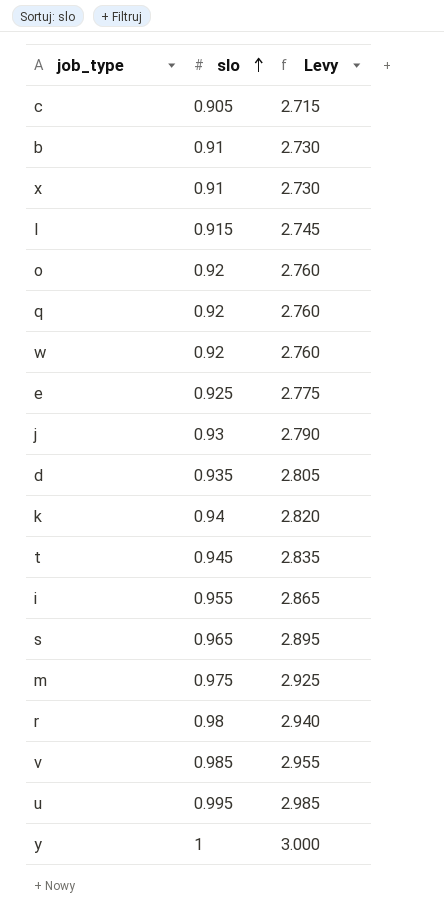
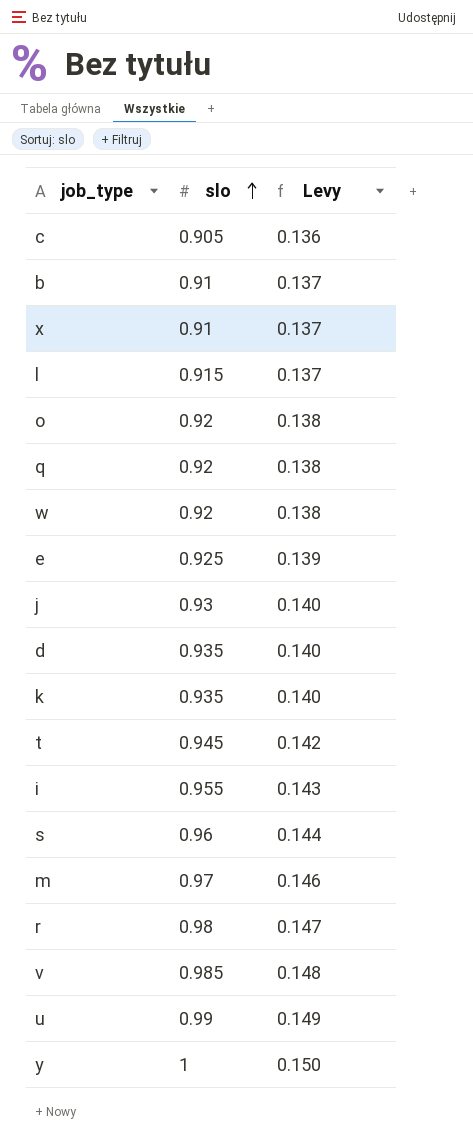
column Levy | formula: [slo] * 3 -> [slo] * 0.15
k | slo: 0.94 -> 0.935
s | slo: 0.965 -> 0.96
m | slo: 0.975 -> 0.97
u | slo: 0.995 -> 0.99

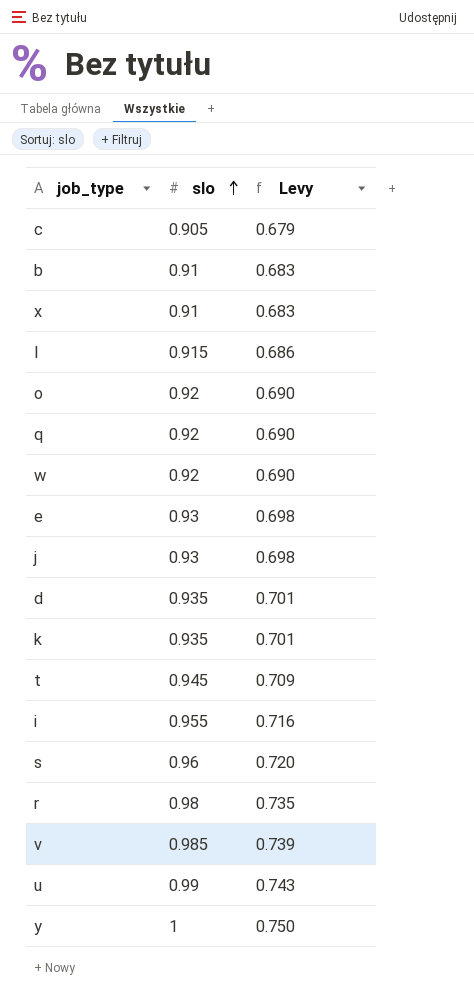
column Levy | formula: [slo] * 0.15 -> [slo] * 0.75
row m: 0.97 | 0.146 -> none
e | slo: 0.925 -> 0.93

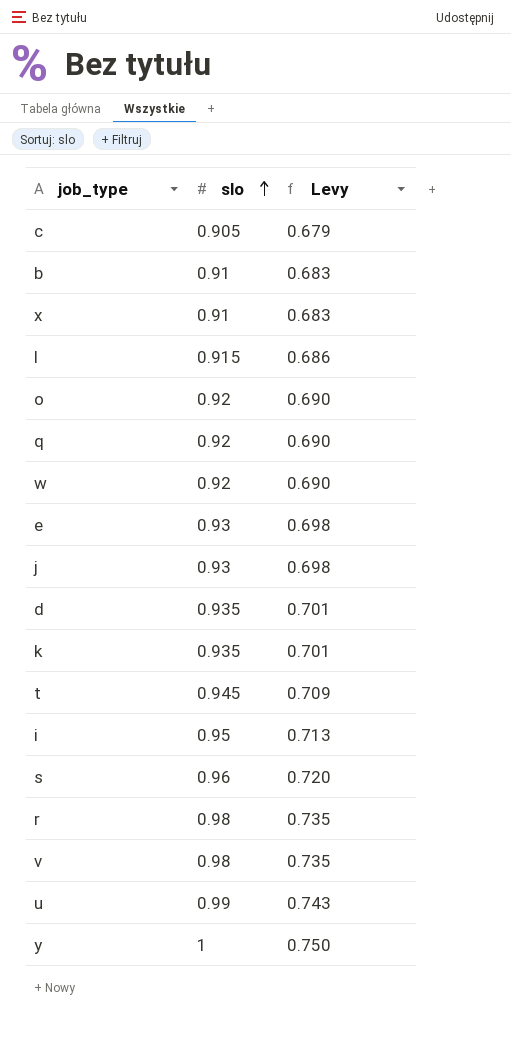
i | slo: 0.955 -> 0.95
i | Levy: 0.716 -> 0.713
v | slo: 0.985 -> 0.98
v | Levy: 0.739 -> 0.735

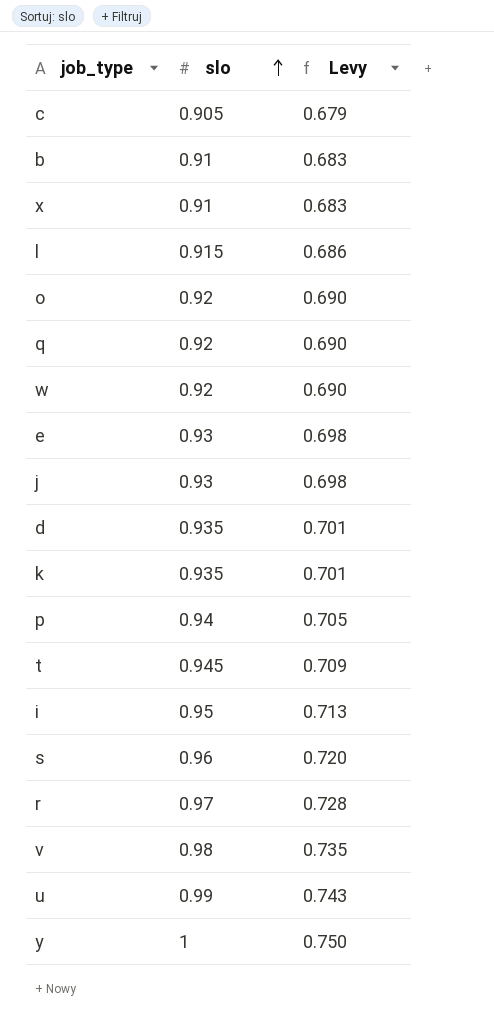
row p: none -> 0.94 | 0.705
r | slo: 0.98 -> 0.97
r | Levy: 0.735 -> 0.728

